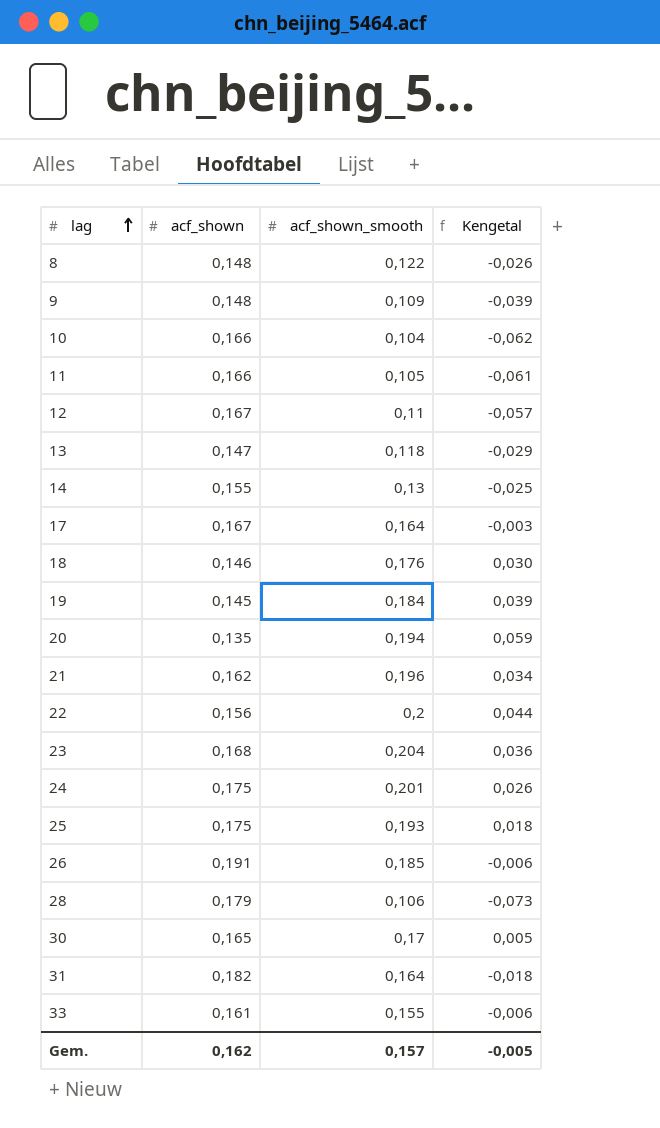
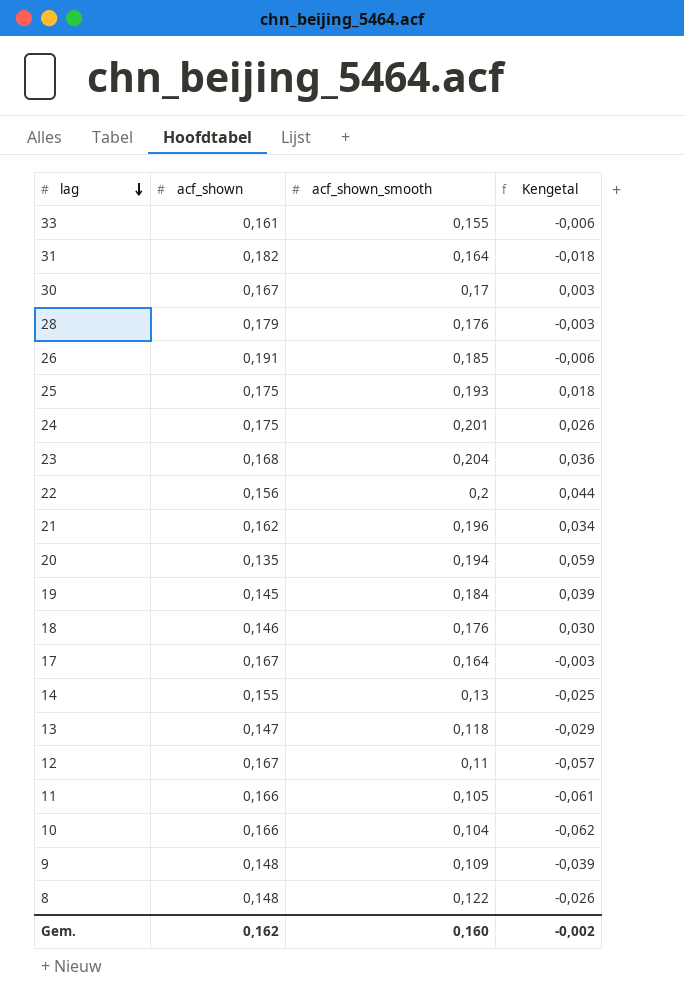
row order: lag ascending -> lag descending
30 | acf_shown: 0,165 -> 0,167
30 | Kengetal: 0,005 -> 0,003
28 | acf_shown_smooth: 0,106 -> 0,176
28 | Kengetal: -0,073 -> -0,003
Gem. | acf_shown_smooth: 0,157 -> 0,160
Gem. | Kengetal: -0,005 -> -0,002

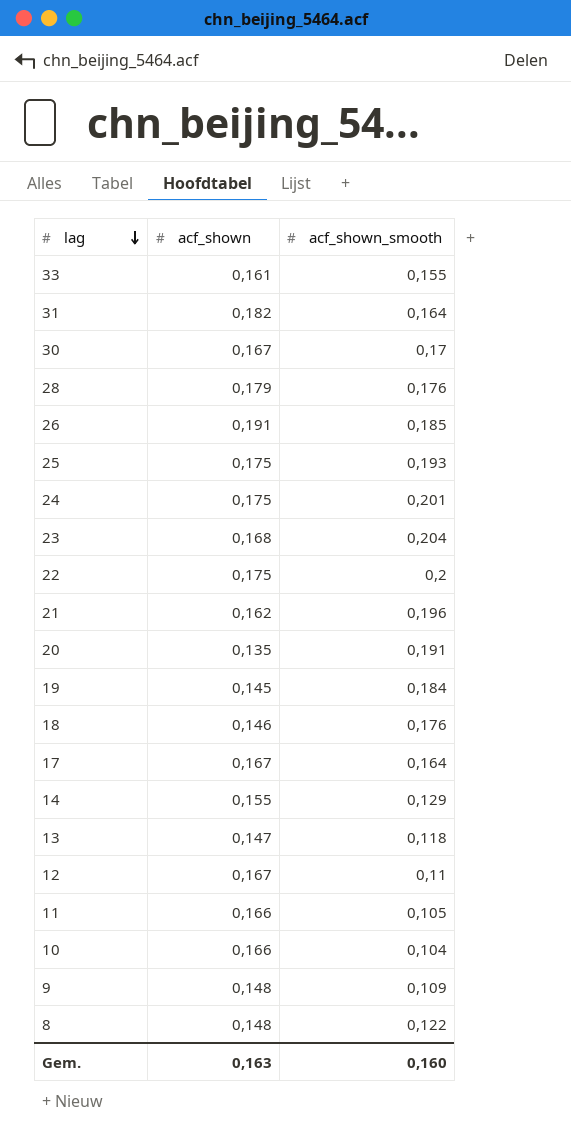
column Kengetal | formula: [acf_shown_smooth] - [acf_shown] -> none
22 | acf_shown: 0,156 -> 0,175
20 | acf_shown_smooth: 0,194 -> 0,191
14 | acf_shown_smooth: 0,13 -> 0,129
Gem. | acf_shown: 0,162 -> 0,163

